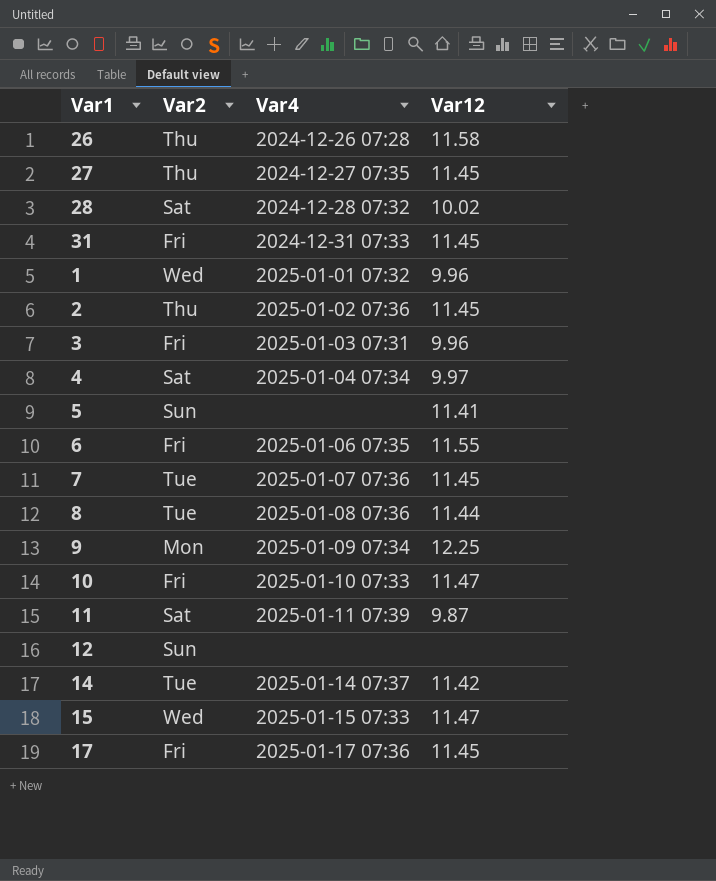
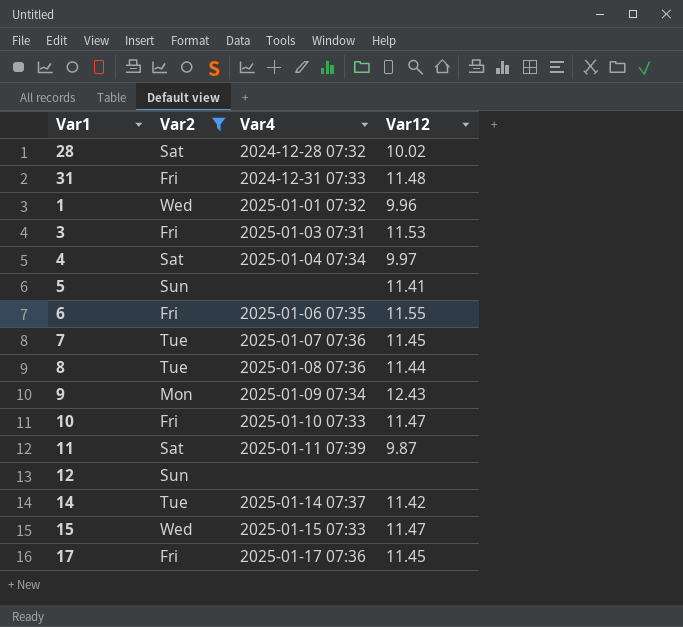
filter: none -> Var2 != Thu
31 | Var12: 11.45 -> 11.48
3 | Var12: 9.96 -> 11.53
9 | Var12: 12.25 -> 12.43

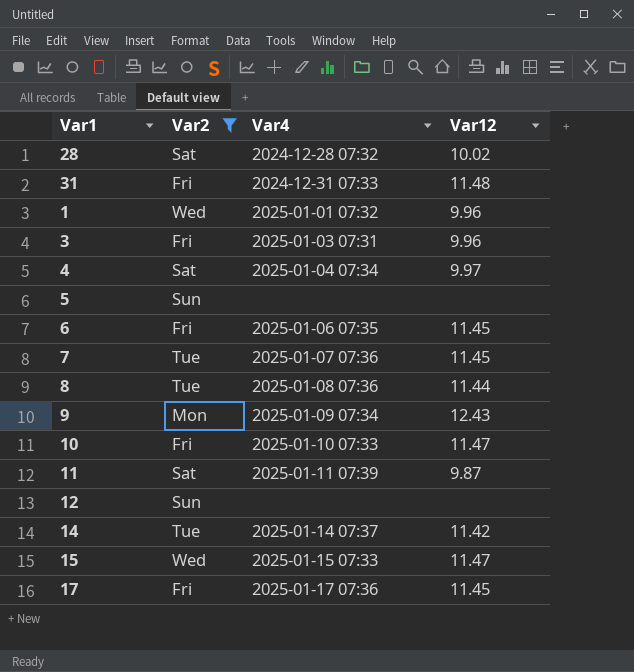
3 | Var12: 11.53 -> 9.96
5 | Var12: 11.41 -> none
6 | Var12: 11.55 -> 11.45

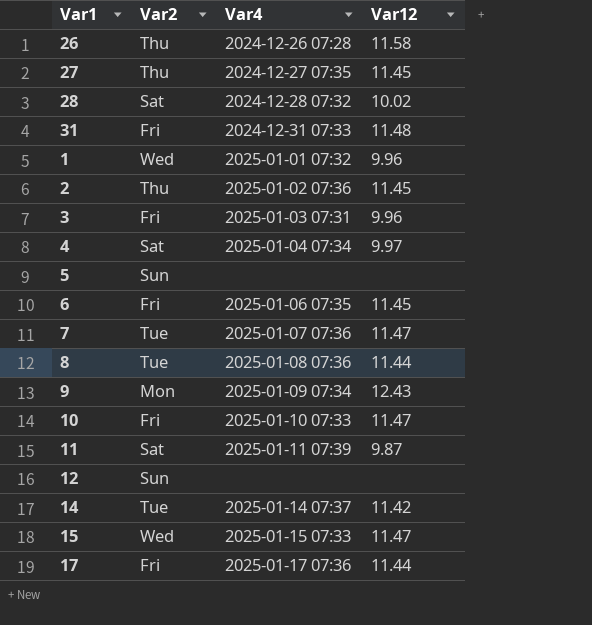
filter: Var2 != Thu -> none
7 | Var12: 11.45 -> 11.47
17 | Var12: 11.45 -> 11.44

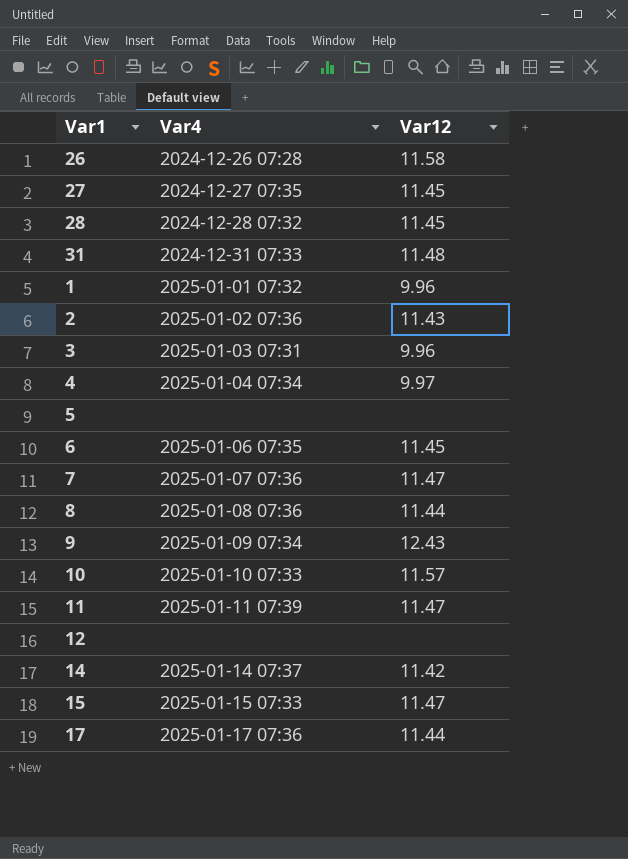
column Var2 | position: 2 -> none
28 | Var12: 10.02 -> 11.45
2 | Var12: 11.45 -> 11.43
10 | Var12: 11.47 -> 11.57
11 | Var12: 9.87 -> 11.47

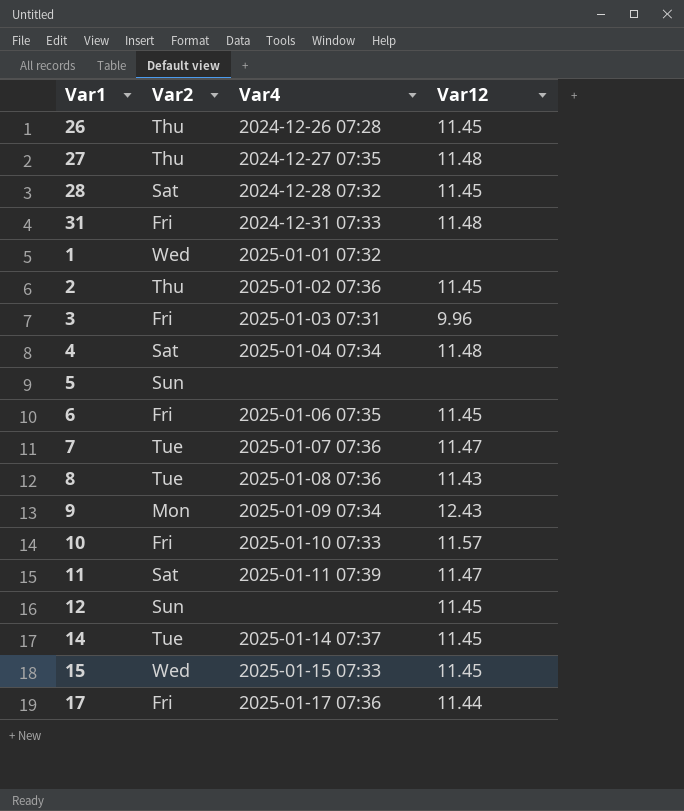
column Var2 | position: none -> 2
26 | Var12: 11.58 -> 11.45
27 | Var12: 11.45 -> 11.48
1 | Var12: 9.96 -> none
2 | Var12: 11.43 -> 11.45
4 | Var12: 9.97 -> 11.48
8 | Var12: 11.44 -> 11.43
12 | Var12: none -> 11.45
14 | Var12: 11.42 -> 11.45
15 | Var12: 11.47 -> 11.45

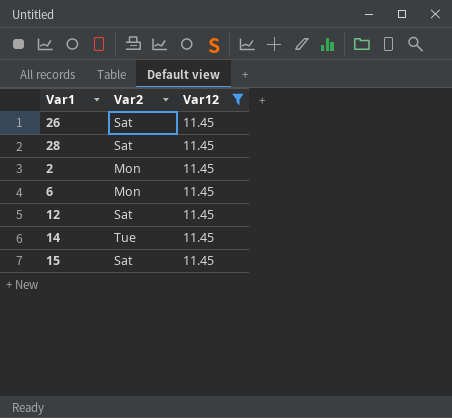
filter: none -> Var12 = 11.45
column Var4 | position: 3 -> none
26 | Var2: Thu -> Sat
2 | Var2: Thu -> Mon
6 | Var2: Fri -> Mon
12 | Var2: Sun -> Sat
15 | Var2: Wed -> Sat

